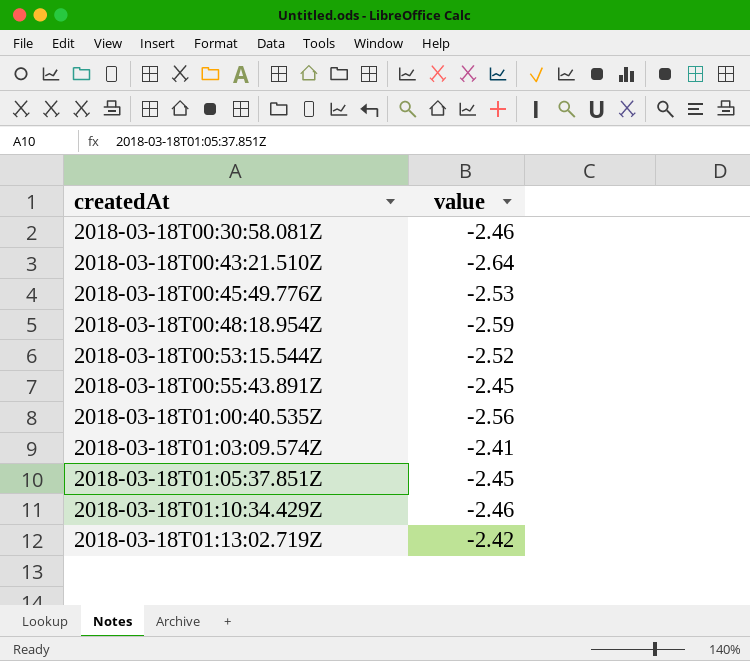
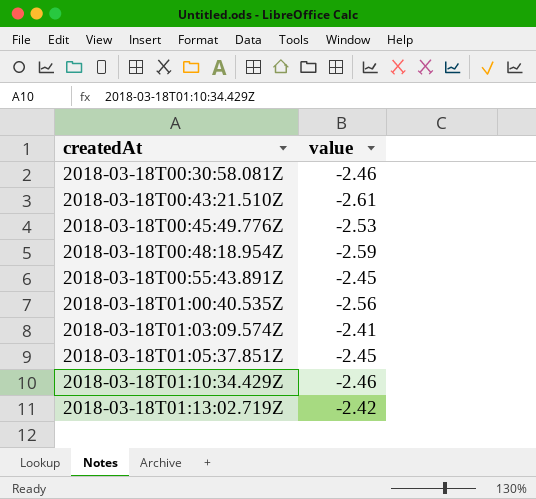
row 2018-03-18T00:53:15.544Z: -2.52 -> none
2018-03-18T00:43:21.510Z | value: -2.64 -> -2.61

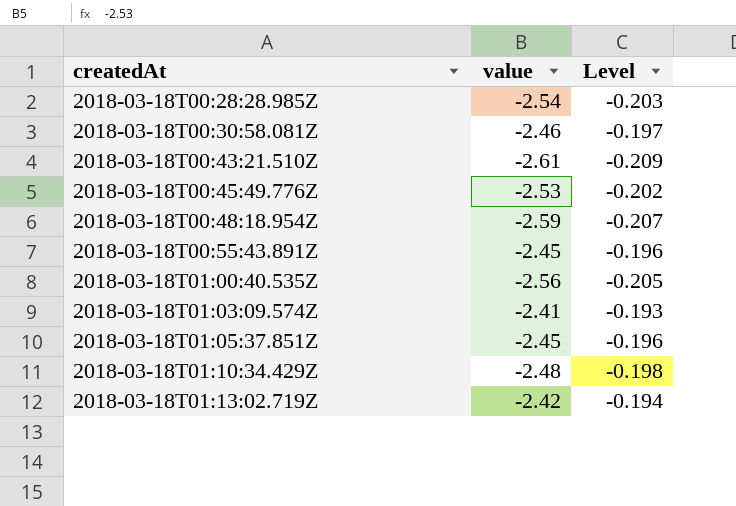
column Level | formula: none -> [value] * 0.08
row 2018-03-18T00:28:28.985Z: none -> -2.54 | -0.203
2018-03-18T01:10:34.429Z | value: -2.46 -> -2.48

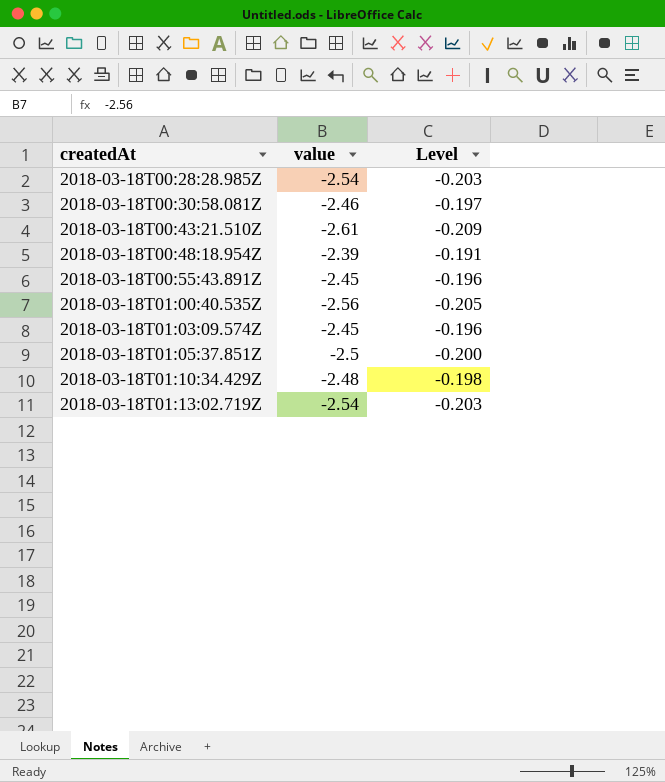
row 2018-03-18T00:45:49.776Z: -2.53 | -0.202 -> none
2018-03-18T00:48:18.954Z | value: -2.59 -> -2.39
2018-03-18T00:48:18.954Z | Level: -0.207 -> -0.191
2018-03-18T01:03:09.574Z | value: -2.41 -> -2.45
2018-03-18T01:03:09.574Z | Level: -0.193 -> -0.196
2018-03-18T01:05:37.851Z | value: -2.45 -> -2.5
2018-03-18T01:05:37.851Z | Level: -0.196 -> -0.200
2018-03-18T01:13:02.719Z | value: -2.42 -> -2.54
2018-03-18T01:13:02.719Z | Level: -0.194 -> -0.203

